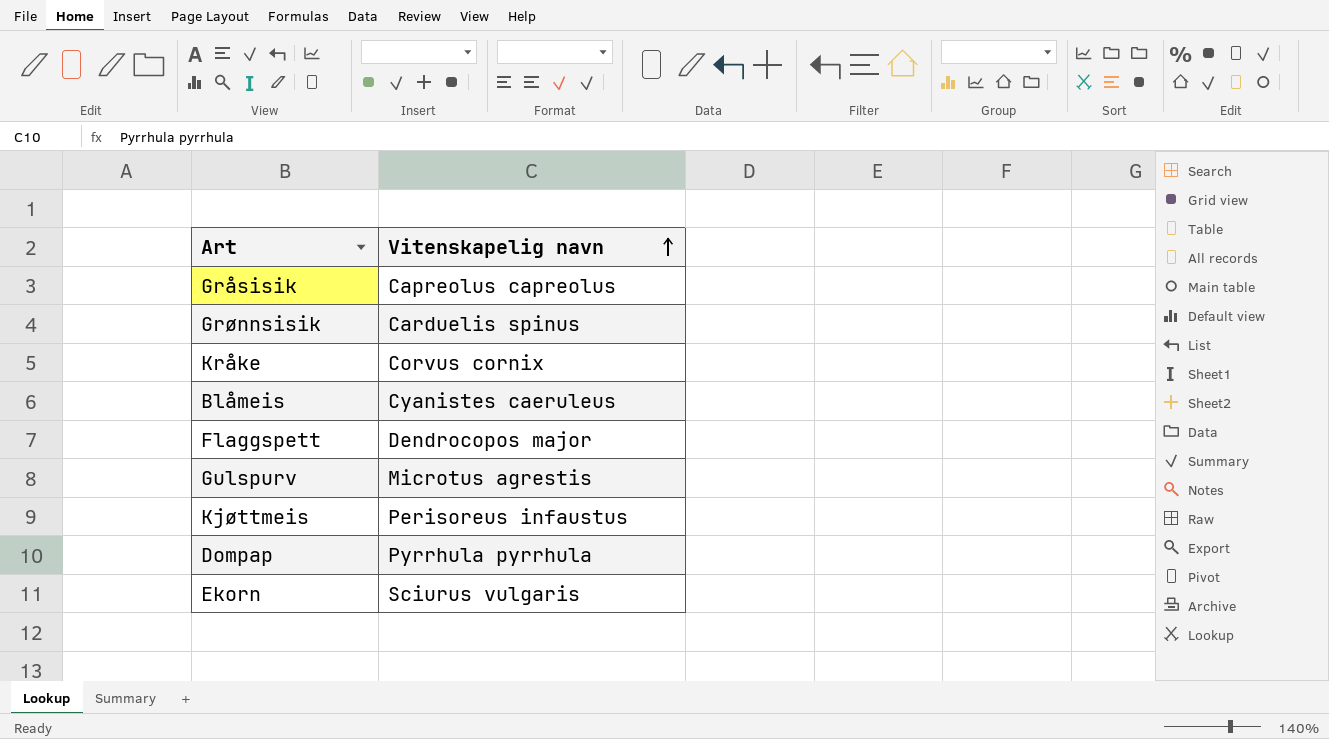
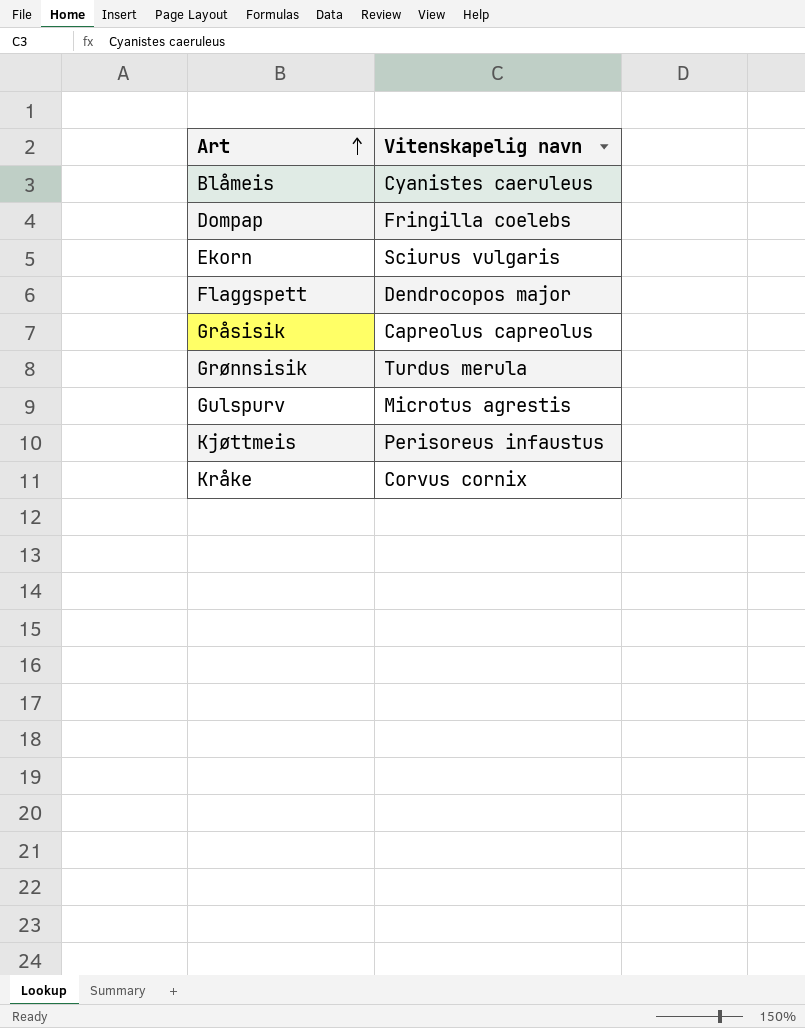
row order: Vitenskapelig navn ascending -> Art ascending
Dompap | Vitenskapelig navn: Pyrrhula pyrrhula -> Fringilla coelebs
Grønnsisik | Vitenskapelig navn: Carduelis spinus -> Turdus merula

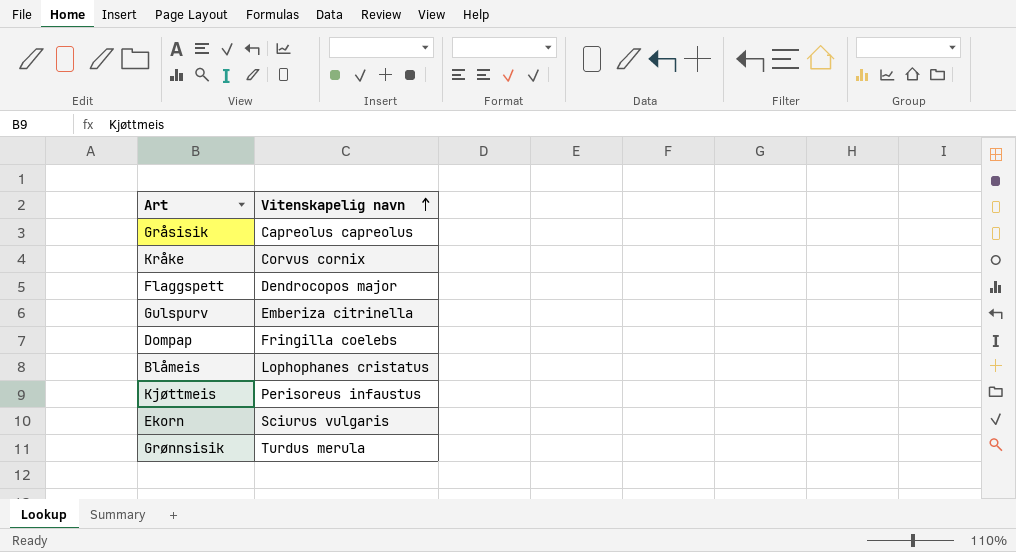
row order: Art ascending -> Vitenskapelig navn ascending
Gulspurv | Vitenskapelig navn: Microtus agrestis -> Emberiza citrinella
Blåmeis | Vitenskapelig navn: Cyanistes caeruleus -> Lophophanes cristatus

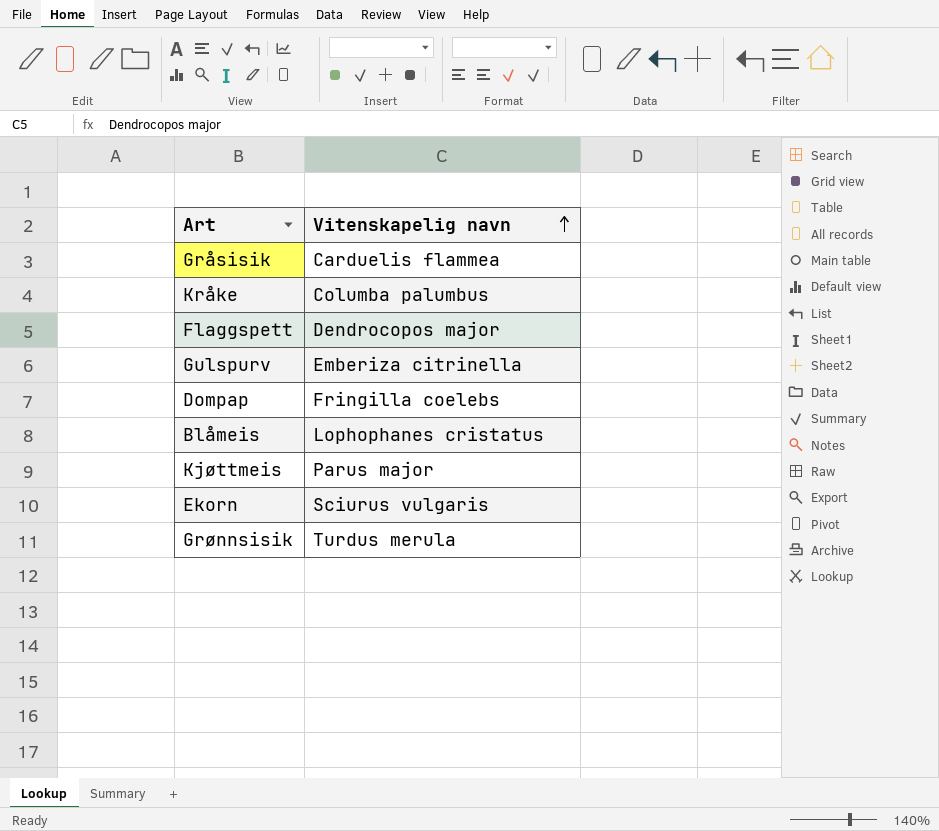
Gråsisik | Vitenskapelig navn: Capreolus capreolus -> Carduelis flammea
Kråke | Vitenskapelig navn: Corvus cornix -> Columba palumbus
Kjøttmeis | Vitenskapelig navn: Perisoreus infaustus -> Parus major

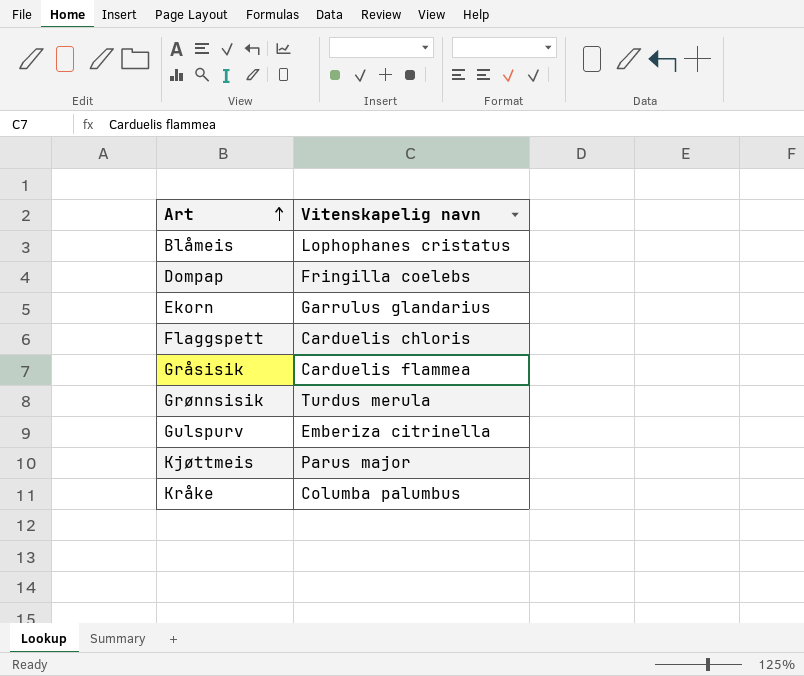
row order: Vitenskapelig navn ascending -> Art ascending
Ekorn | Vitenskapelig navn: Sciurus vulgaris -> Garrulus glandarius
Flaggspett | Vitenskapelig navn: Dendrocopos major -> Carduelis chloris

